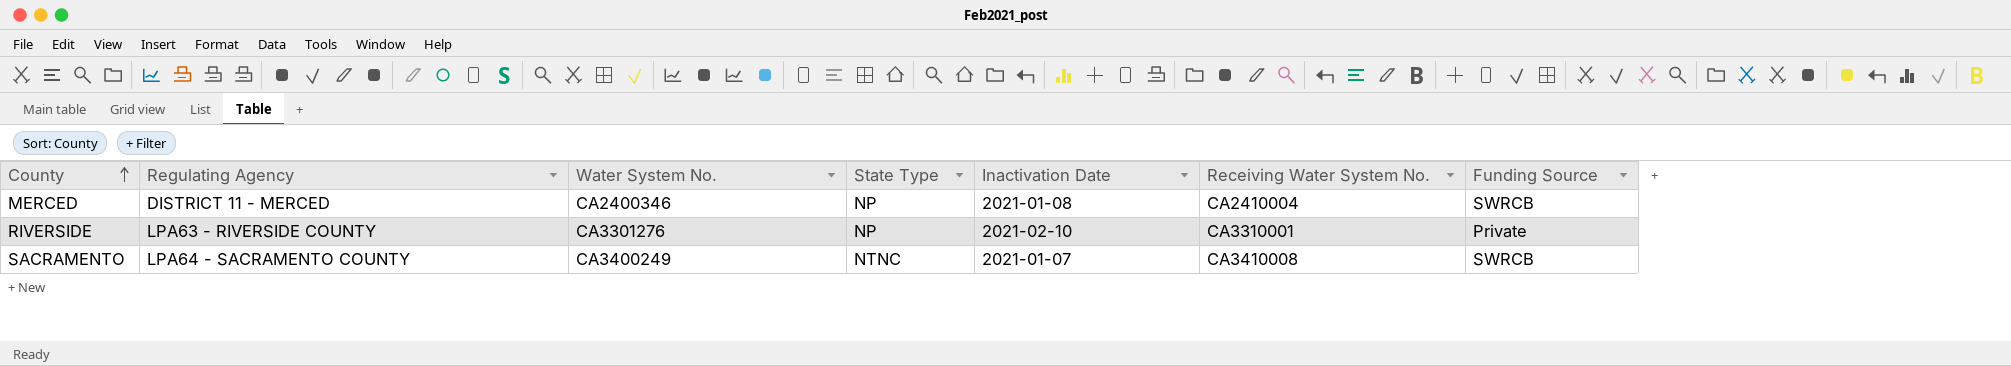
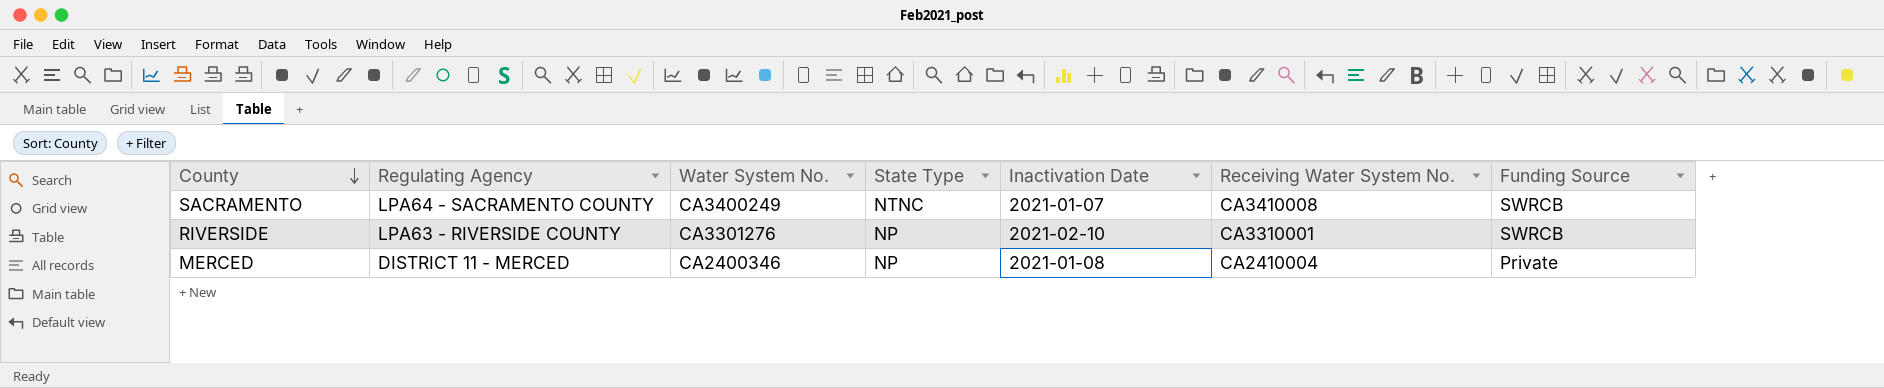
row order: County ascending -> County descending
RIVERSIDE | Funding Source: Private -> SWRCB
MERCED | Funding Source: SWRCB -> Private

